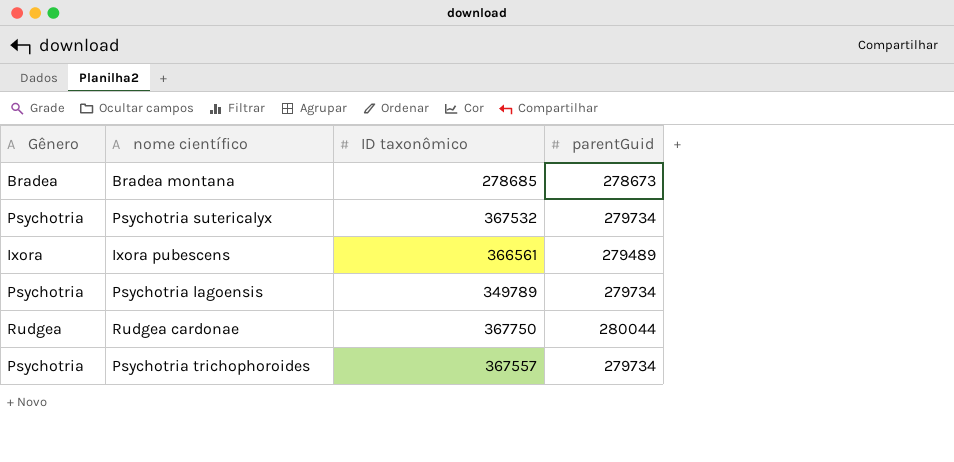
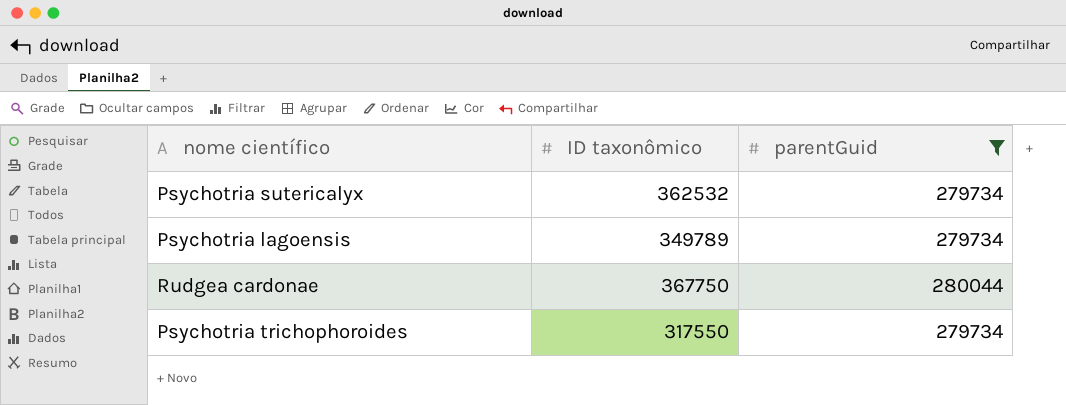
filter: none -> parentGuid >= 279734
column Gênero | position: 1 -> none
Psychotria sutericalyx | ID taxonômico: 367532 -> 362532
Psychotria trichophoroides | ID taxonômico: 367557 -> 317550

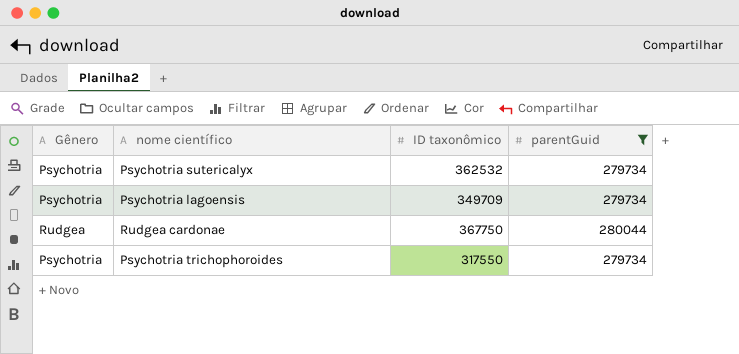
column Gênero | position: none -> 1
Psychotria lagoensis | ID taxonômico: 349789 -> 349709

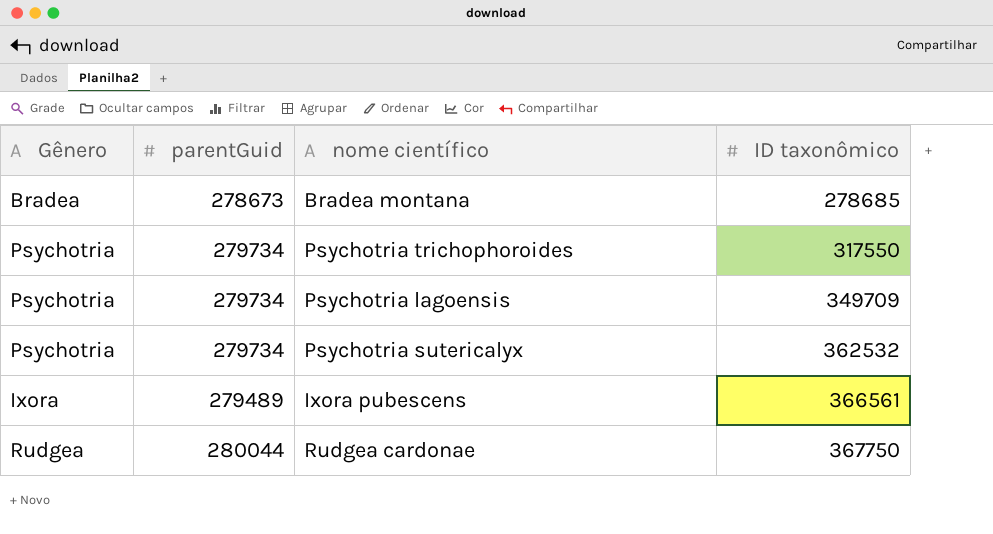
filter: parentGuid >= 279734 -> none
row order: none -> ID taxonômico ascending
column parentGuid | position: 4 -> 2

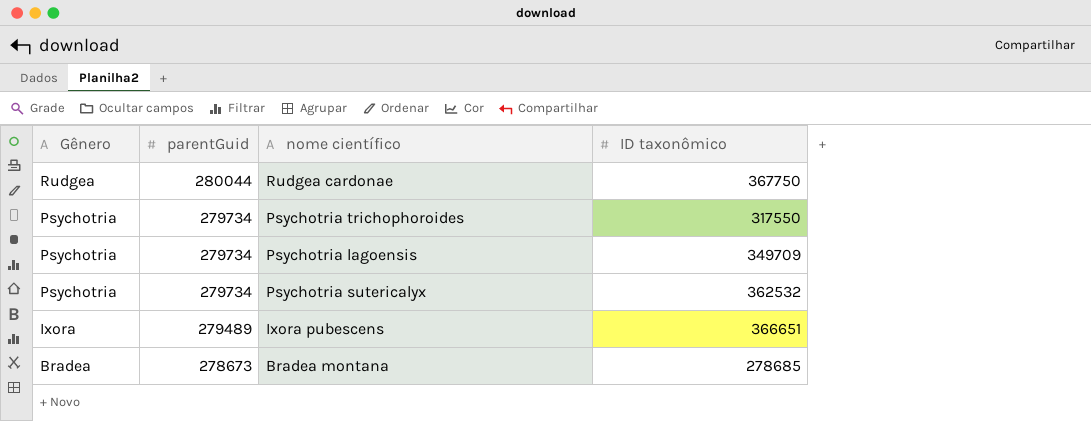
row order: ID taxonômico ascending -> Gênero descending
Ixora pubescens | ID taxonômico: 366561 -> 366651

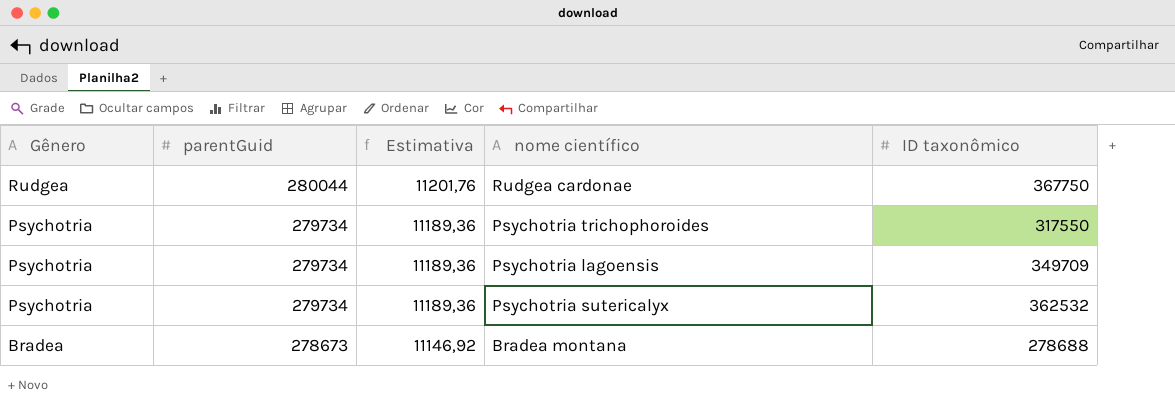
column Estimativa | formula: none -> [parentGuid] * 0,04
row Ixora pubescens: Ixora | 279489 | 366651 -> none
Bradea montana | ID taxonômico: 278685 -> 278688

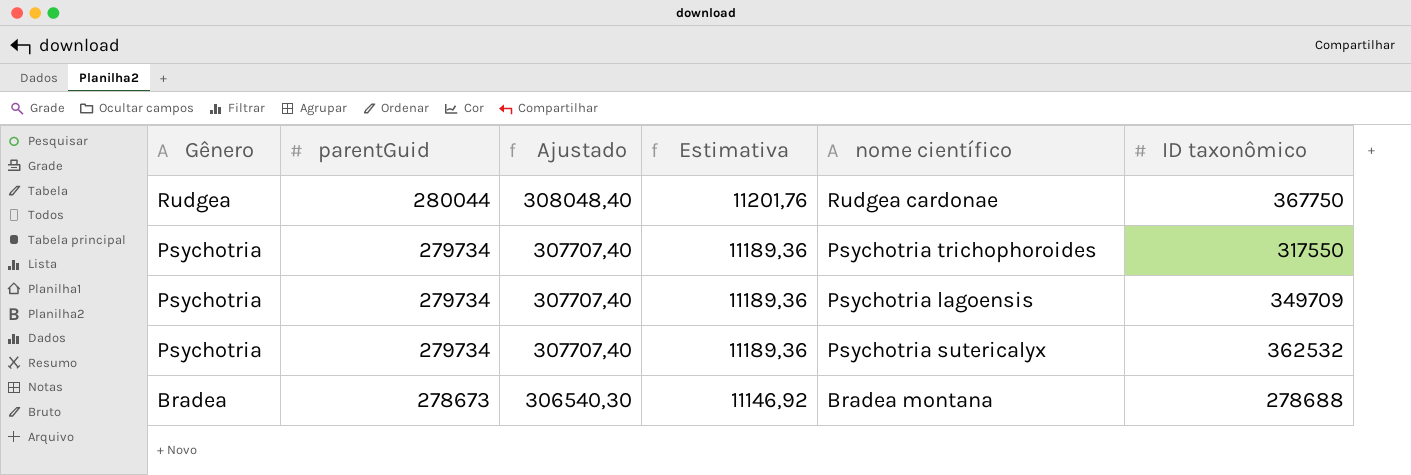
column Ajustado | formula: none -> [parentGuid] * 1,1

